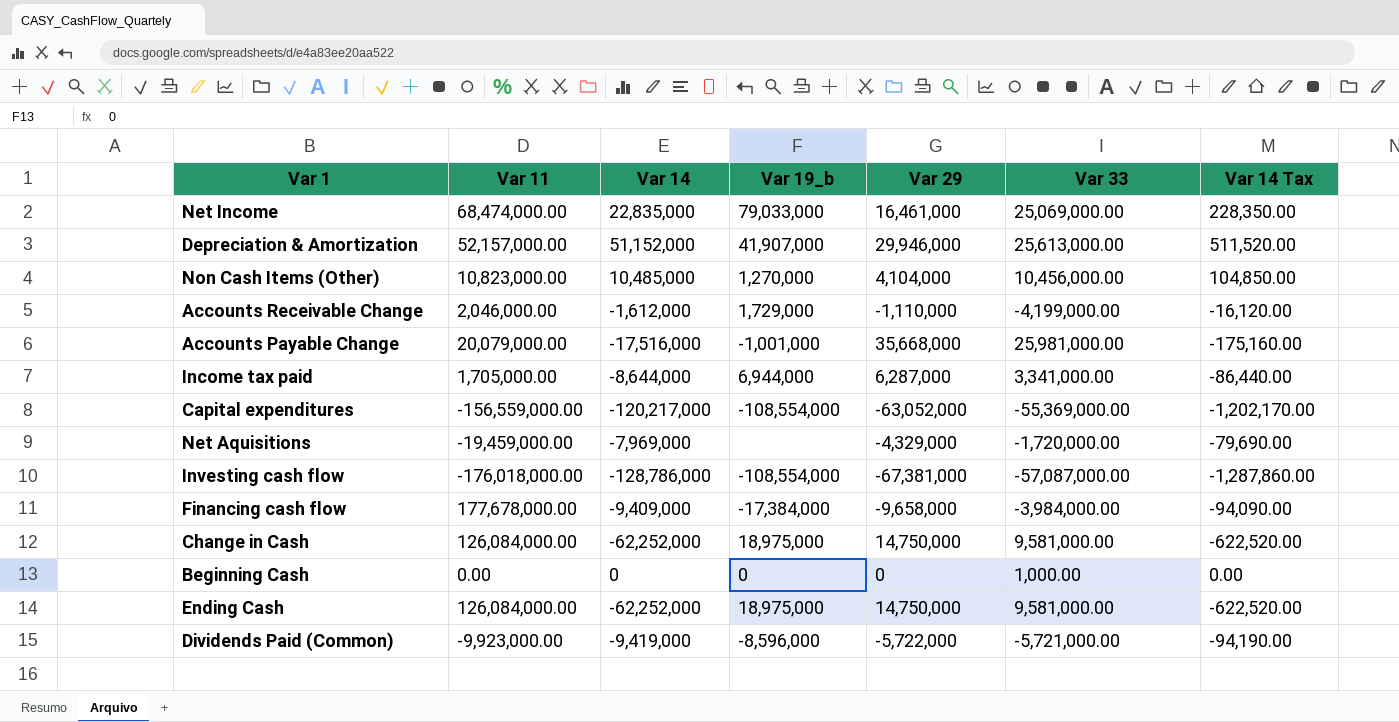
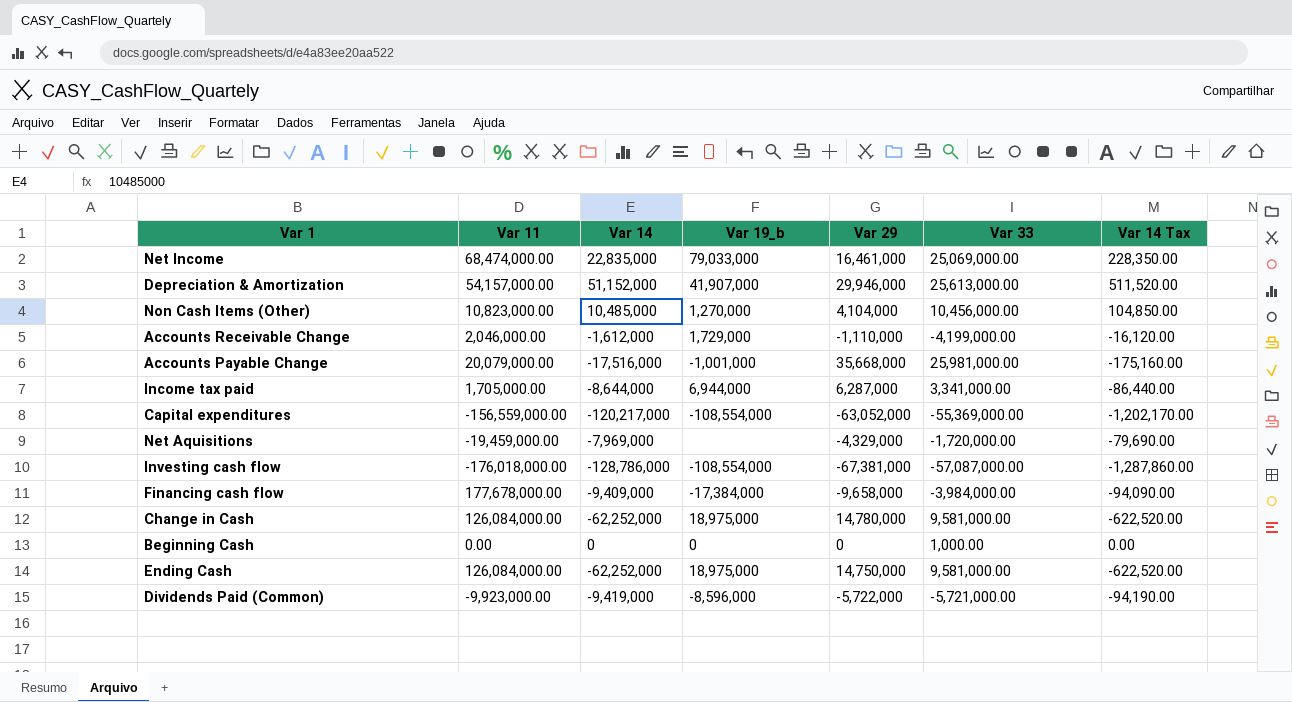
Depreciation & Amortization | Var 11: 52,157,000.00 -> 54,157,000.00
Change in Cash | Var 29: 14,750,000 -> 14,780,000

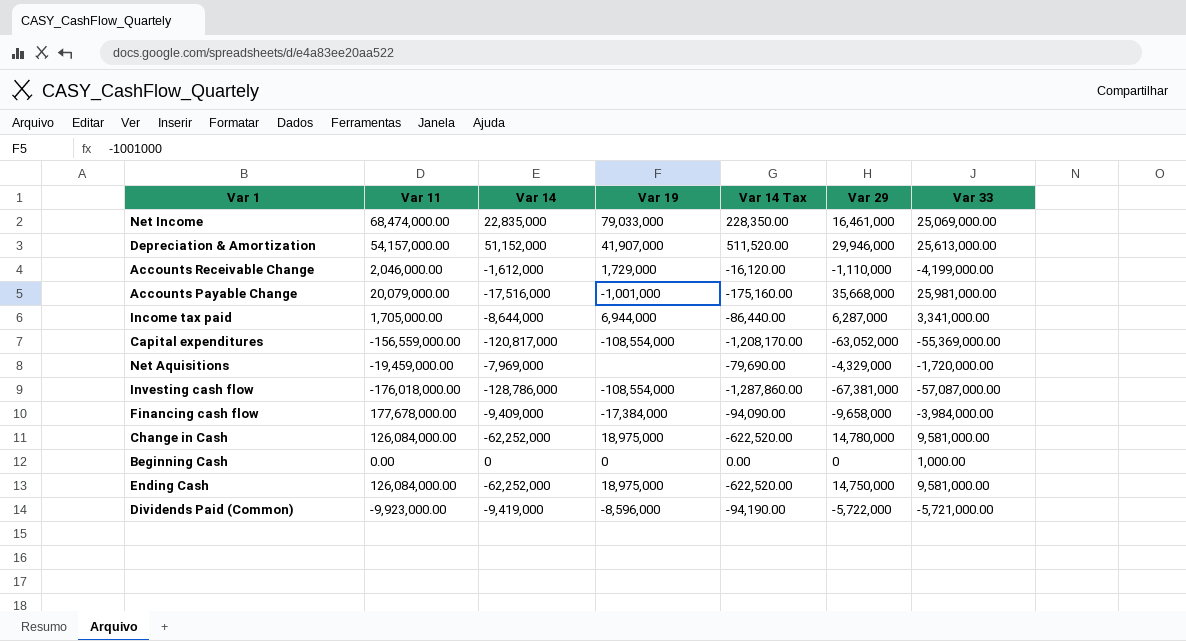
column name: Var 19_b -> Var 19
column Var 14 Tax | position: 7 -> 5
row Non Cash Items (Other): 10,823,000.00 | 10,485,000 | 1,270,000 | 4,104,000 | 10,456,000.00 | 104,850.00 -> none
Capital expenditures | Var 14: -120,217,000 -> -120,817,000
Capital expenditures | Var 14 Tax: -1,202,170.00 -> -1,208,170.00

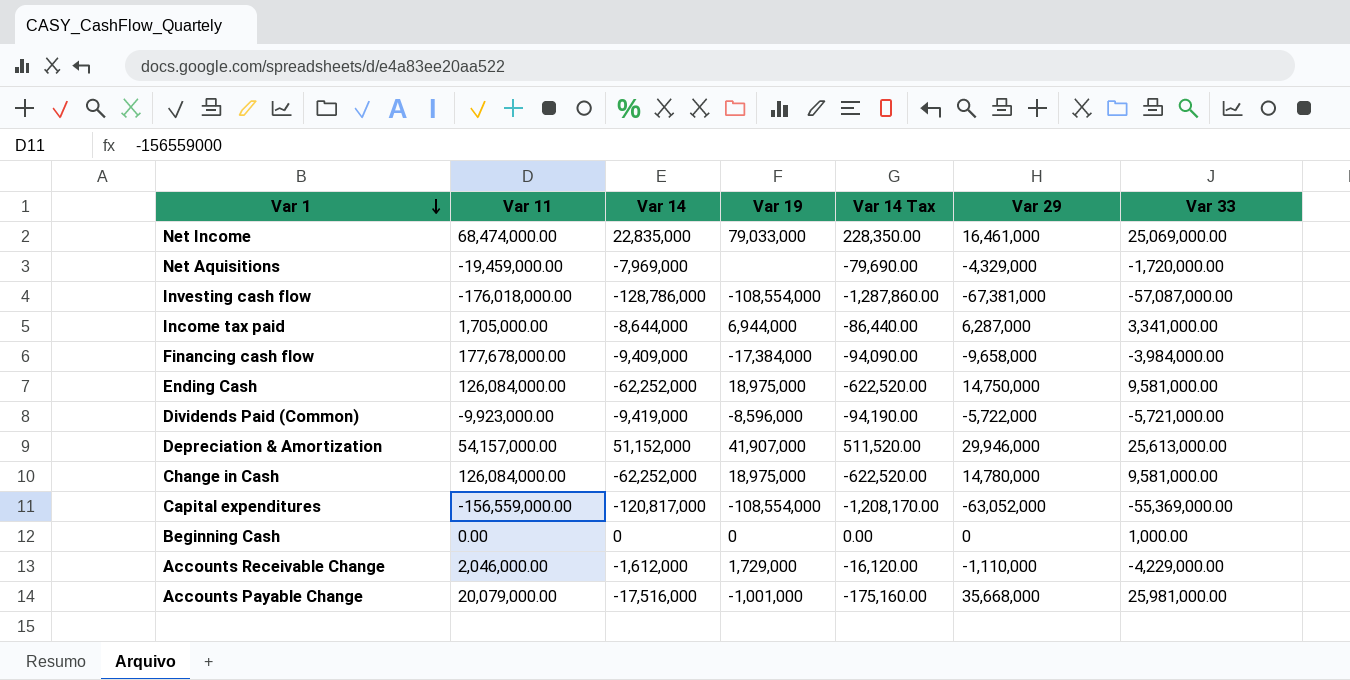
row order: none -> Var 1 descending
Accounts Receivable Change | Var 33: -4,199,000.00 -> -4,229,000.00

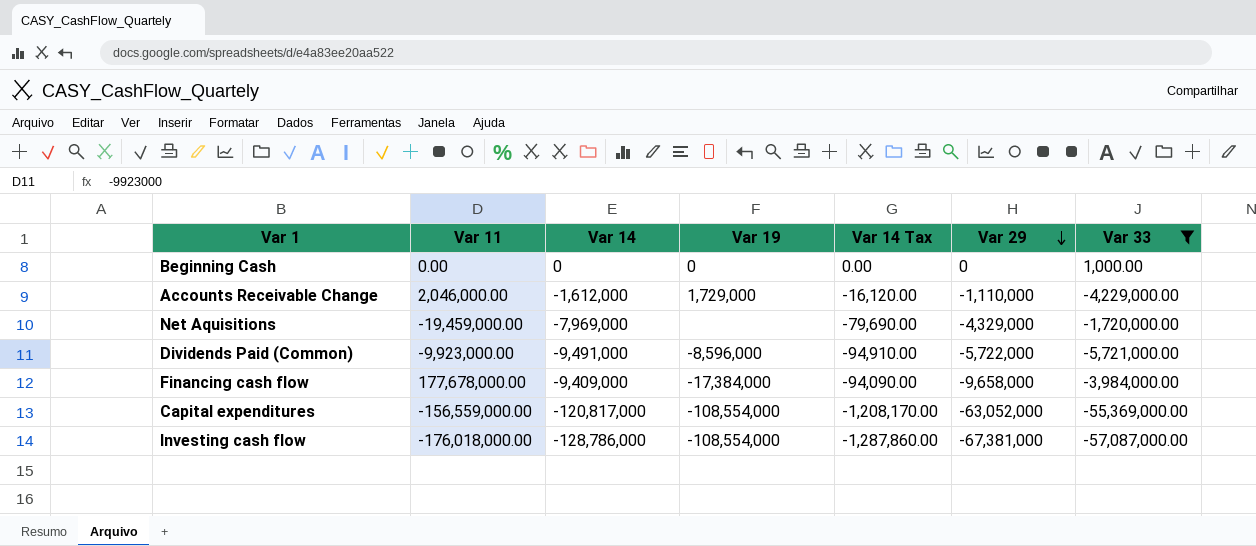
filter: none -> Var 33 <= 1,000.00
row order: Var 1 descending -> Var 29 descending
Dividends Paid (Common) | Var 14: -9,419,000 -> -9,491,000
Dividends Paid (Common) | Var 14 Tax: -94,190.00 -> -94,910.00

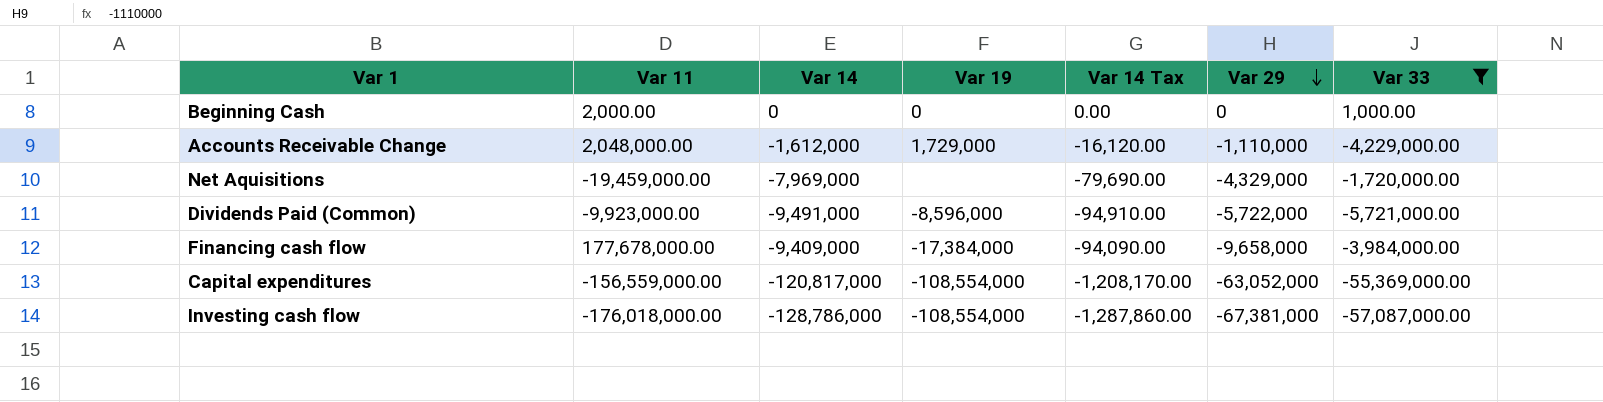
Beginning Cash | Var 11: 0.00 -> 2,000.00
Accounts Receivable Change | Var 11: 2,046,000.00 -> 2,048,000.00

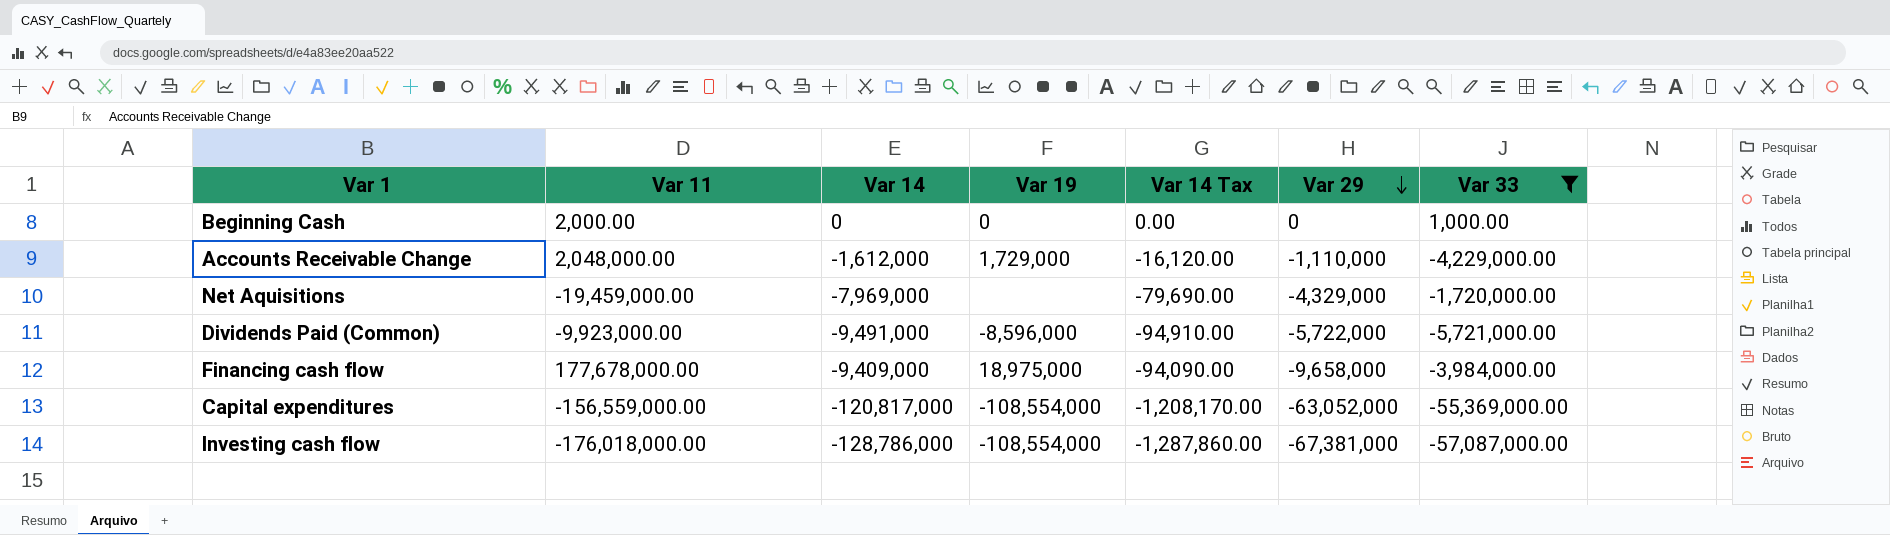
Financing cash flow | Var 19: -17,384,000 -> 18,975,000

